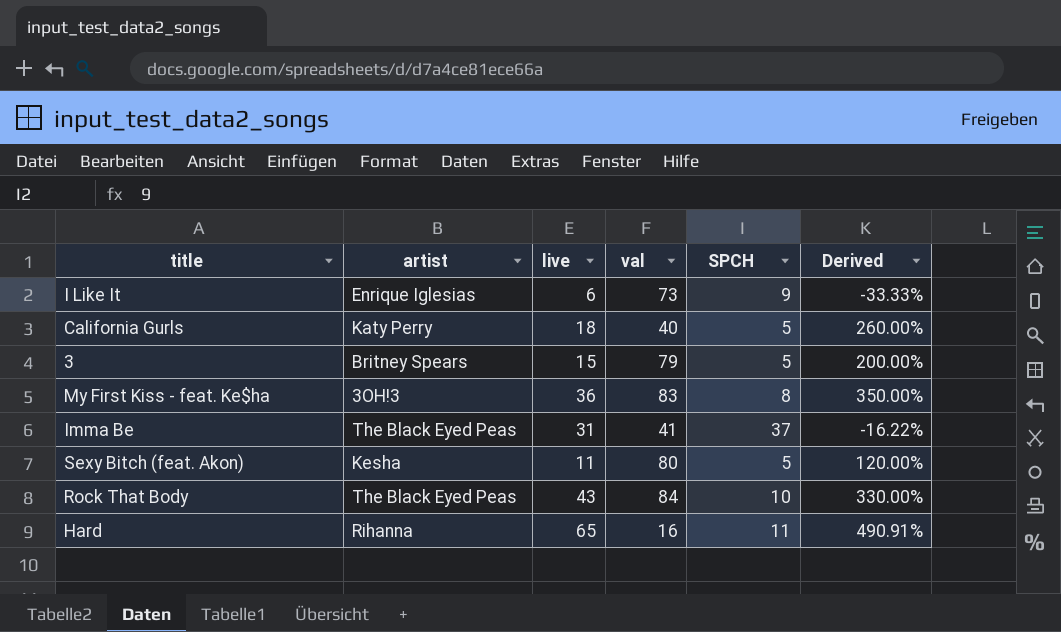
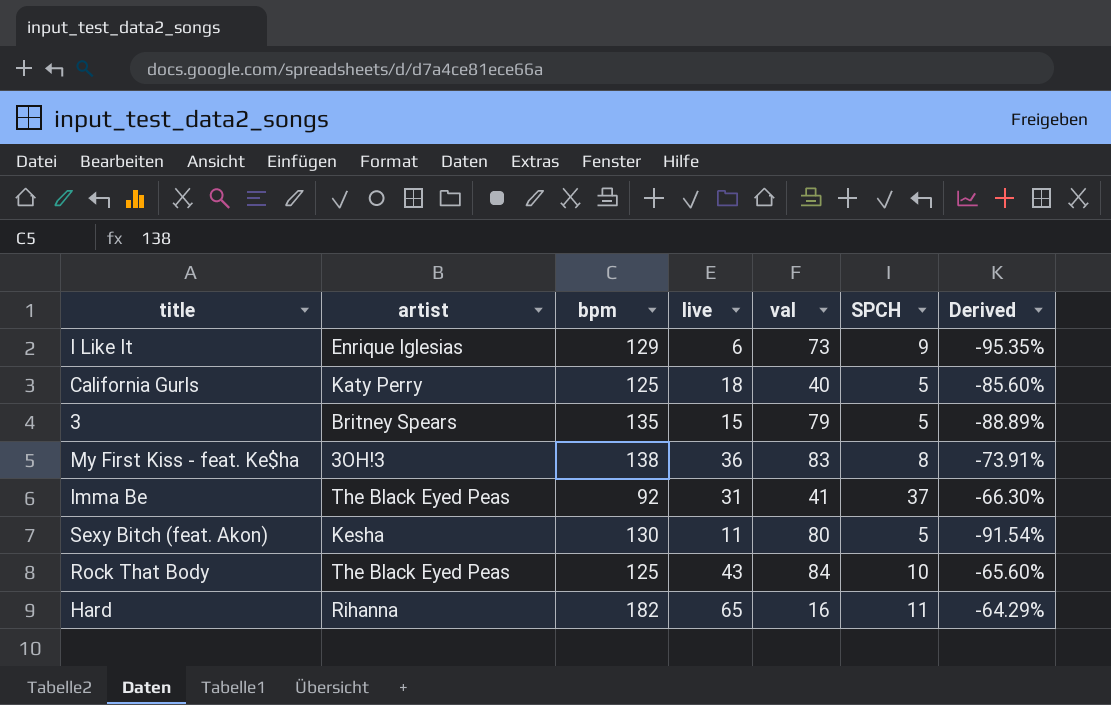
column bpm | position: none -> 3
column Derived | formula: ([live] - [SPCH]) / [SPCH] -> ([live] - [bpm]) / [bpm]

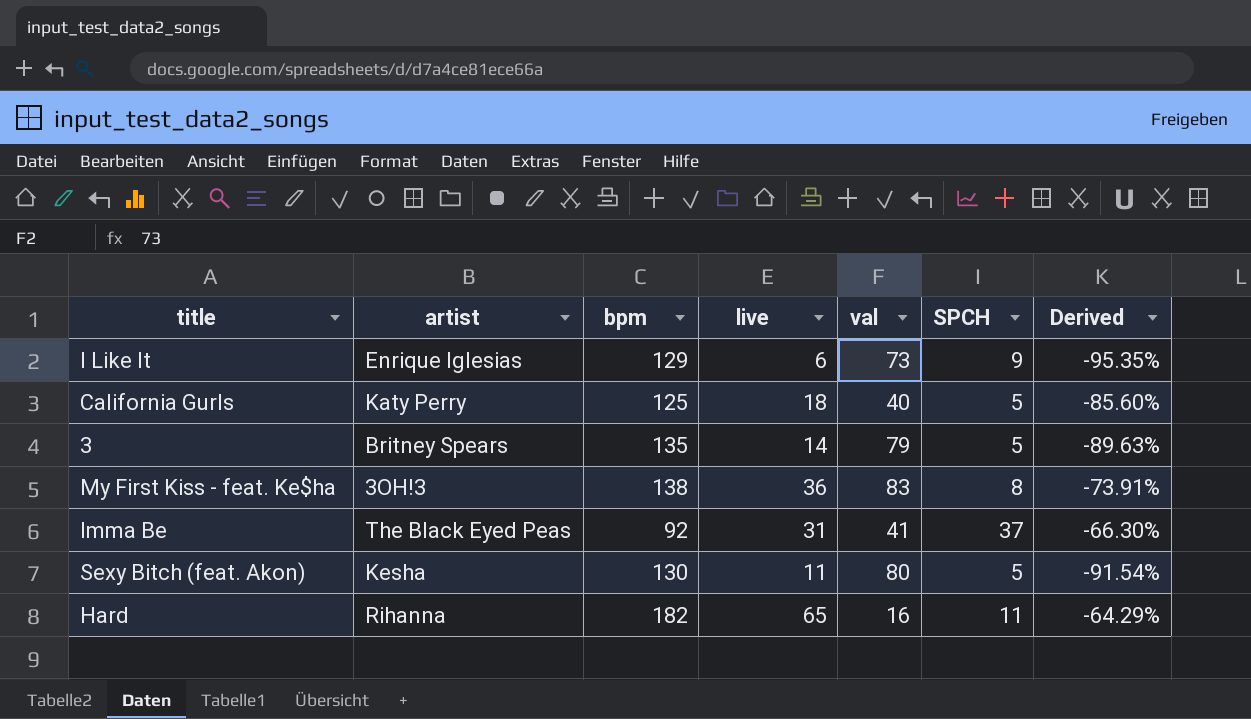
row Rock That Body: The Black Eyed Peas | 125 | 43 | 84 | 10 | -65.60% -> none
3 | live: 15 -> 14
3 | Derived: -88.89% -> -89.63%

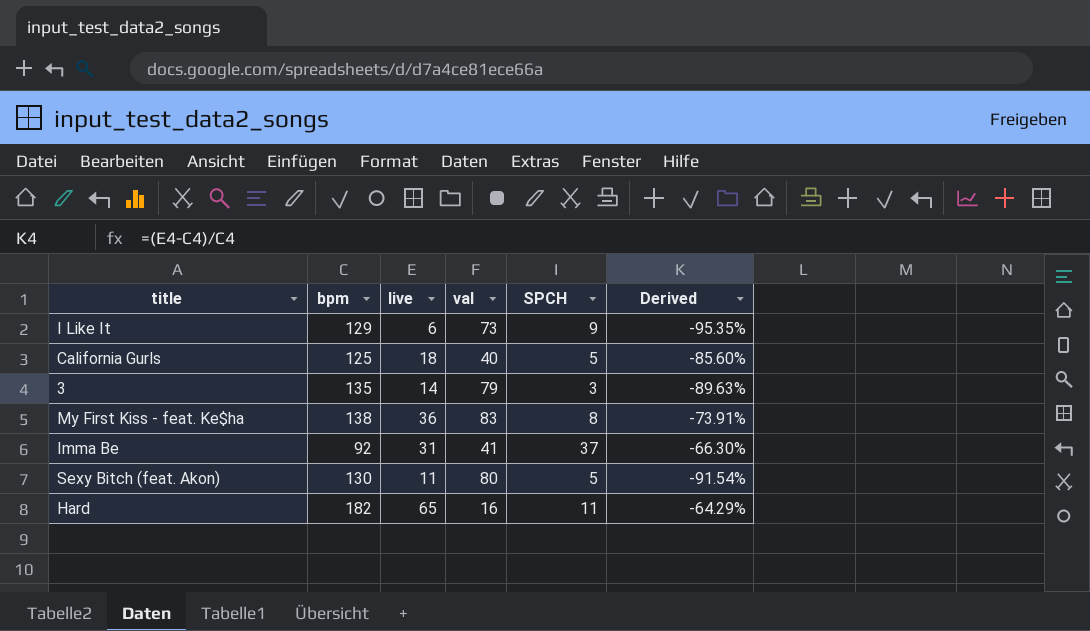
column artist | position: 2 -> none
3 | SPCH: 5 -> 3

